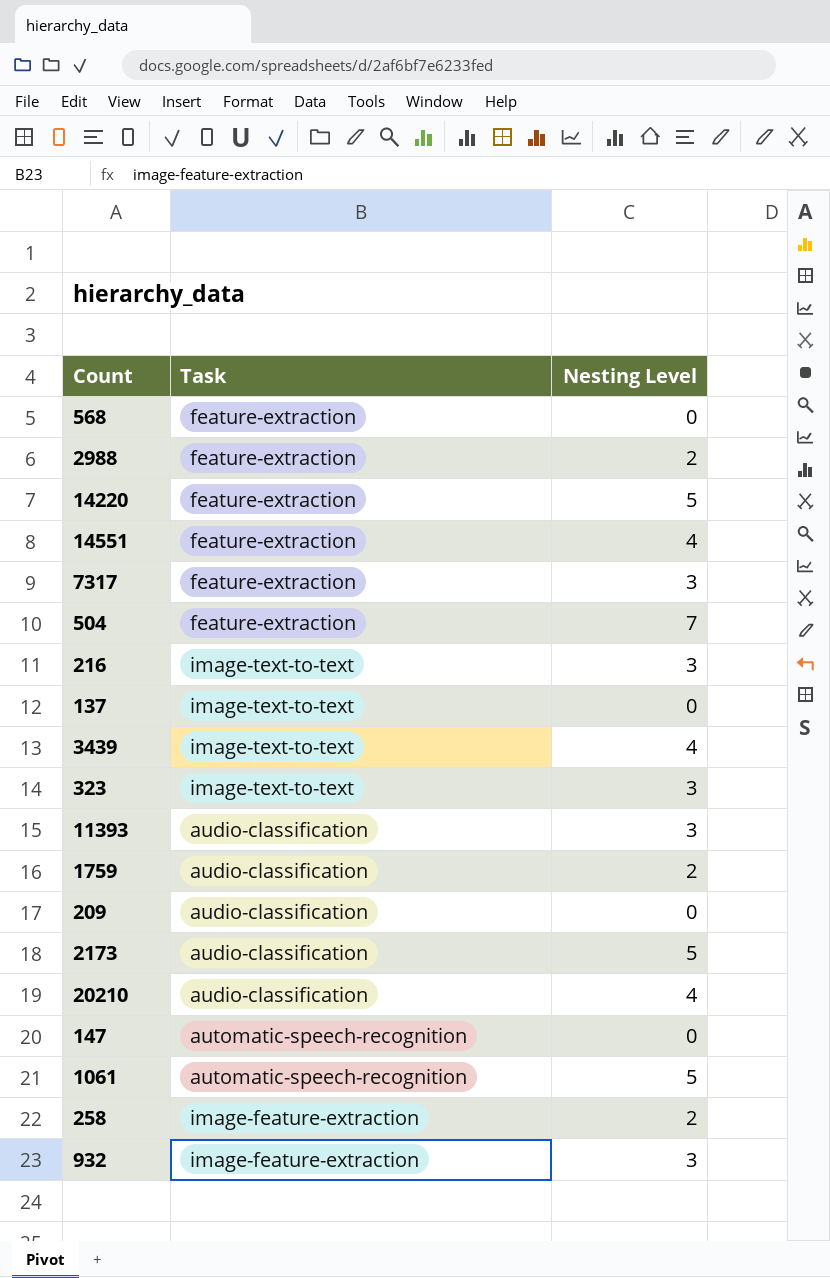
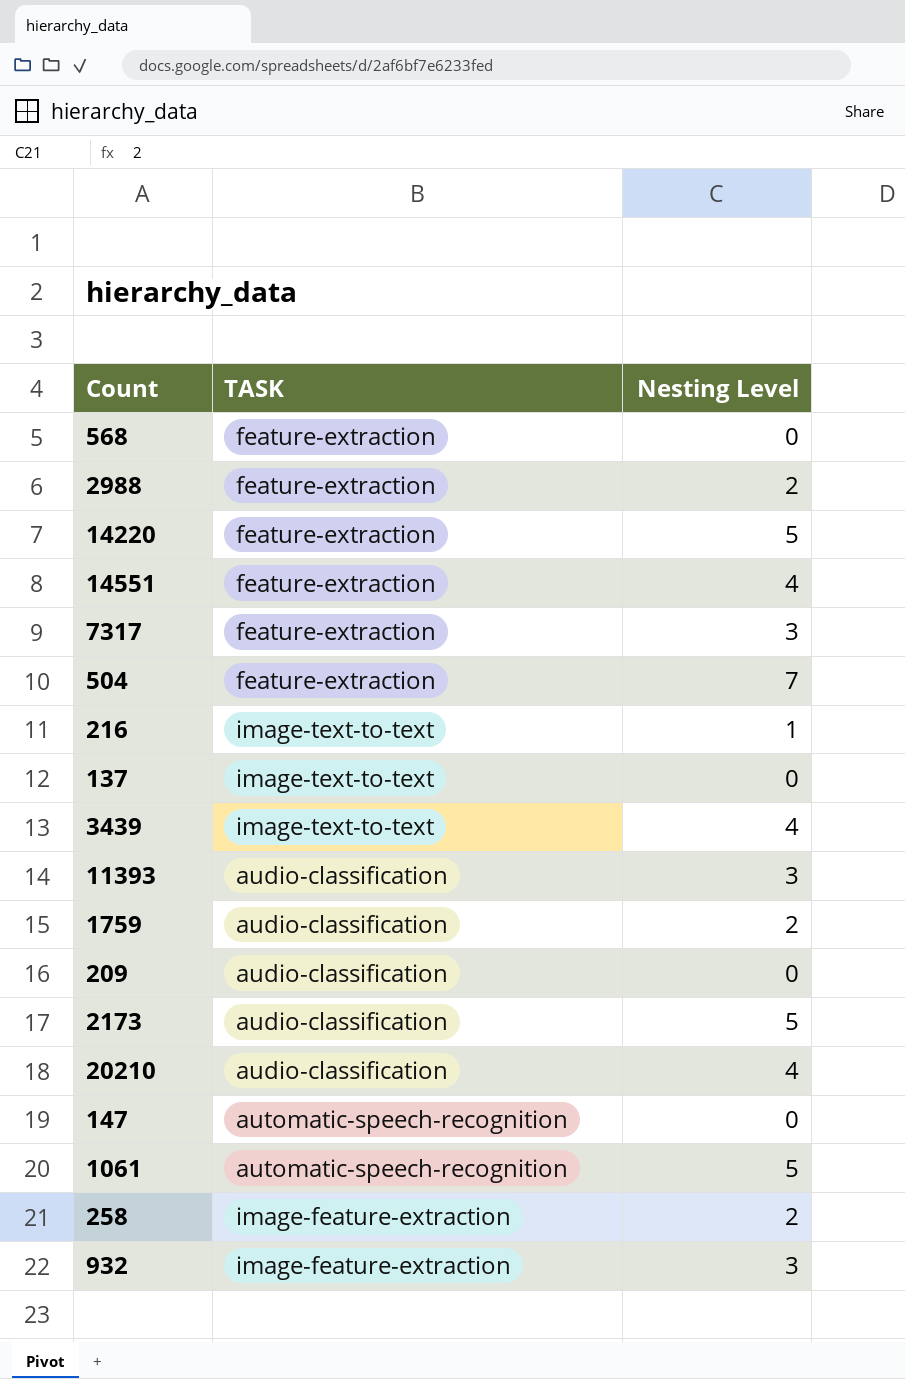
column name: Task -> TASK
row 323: image-text-to-text | 3 -> none
216 | Nesting Level: 3 -> 1

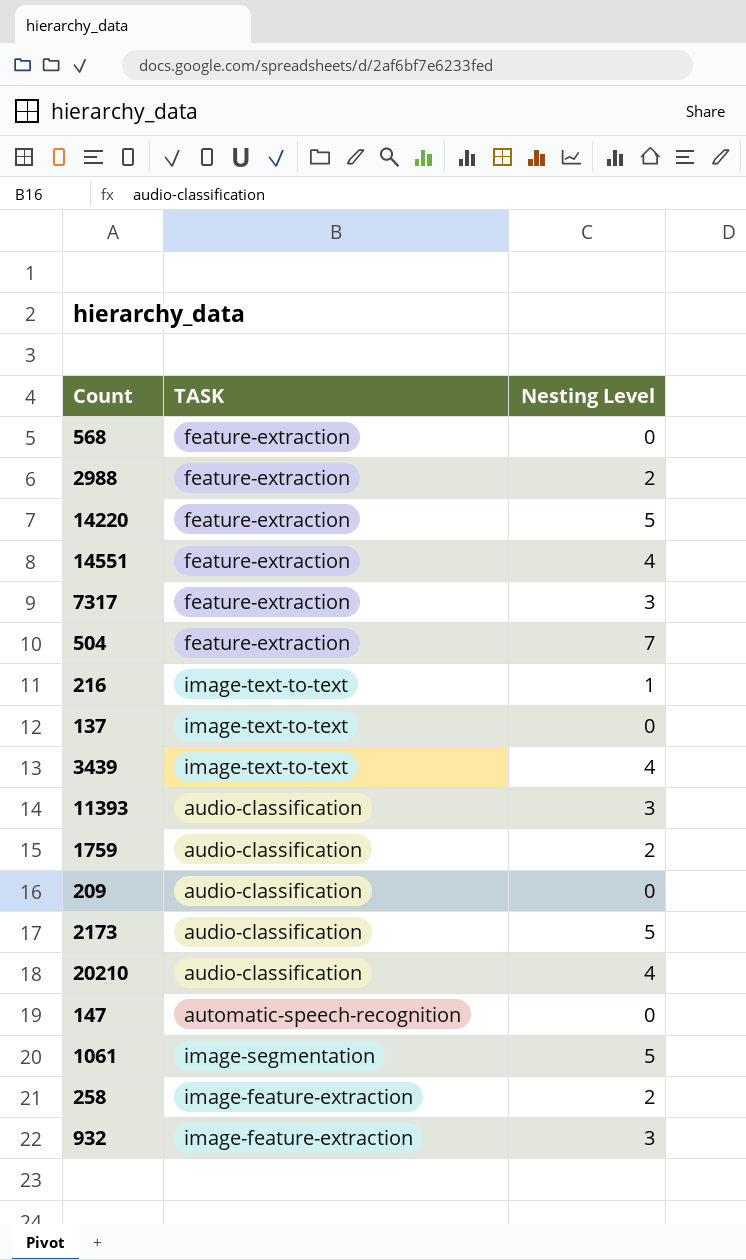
1061 | TASK: automatic-speech-recognition -> image-segmentation

